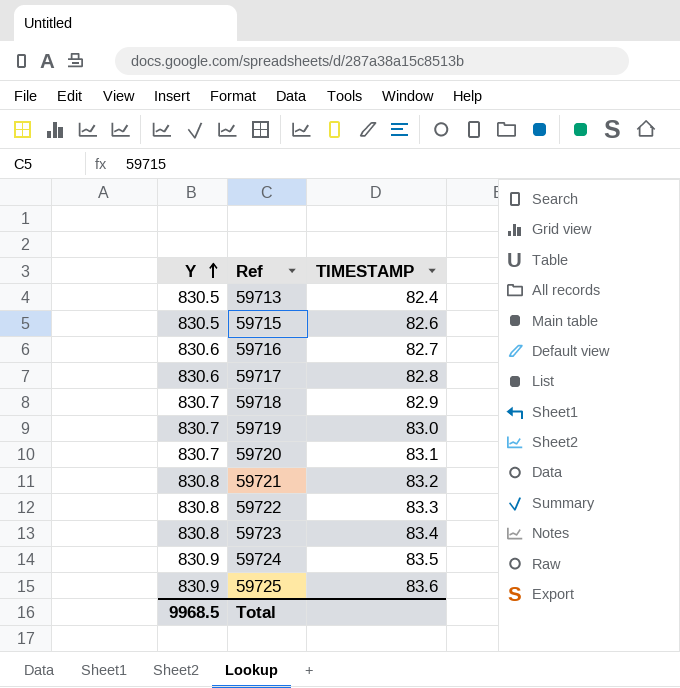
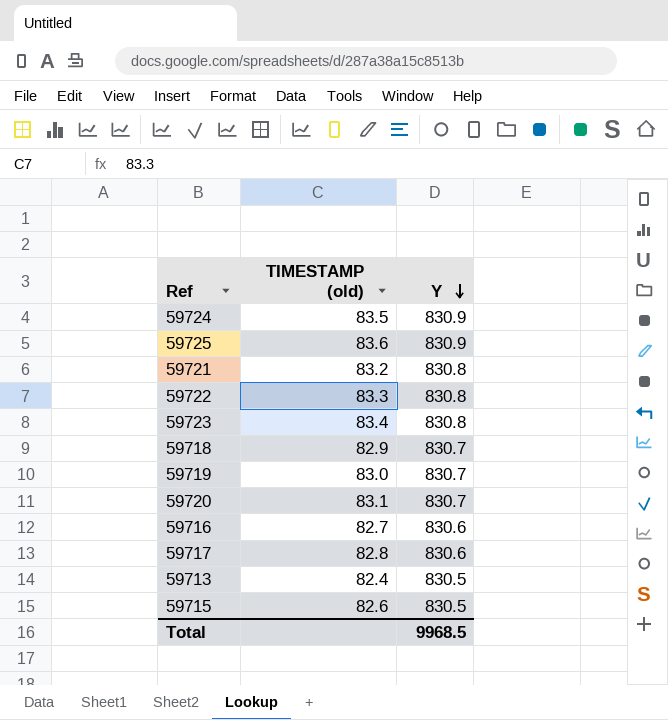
row order: Y ascending -> Y descending
column name: TIMESTAMP -> TIMESTAMP (old)
column Y | position: 1 -> 3

